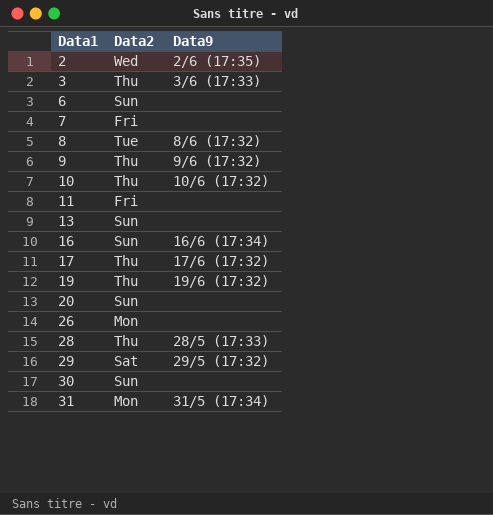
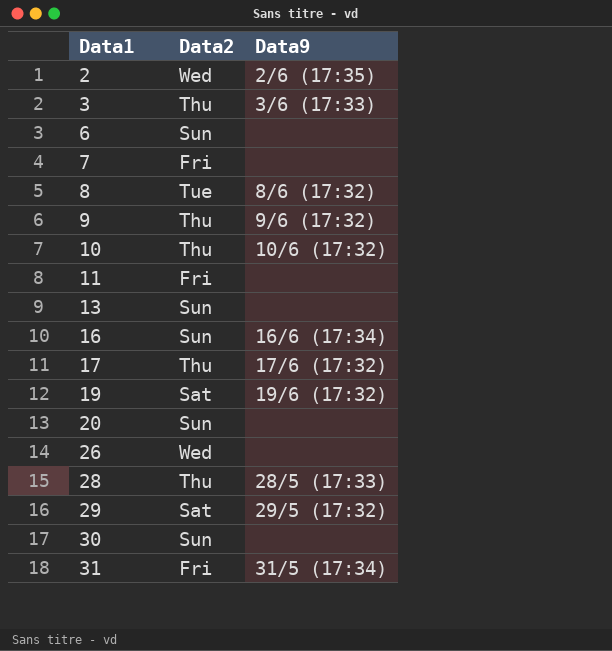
19 | Data2: Thu -> Sat
26 | Data2: Mon -> Wed
31 | Data2: Mon -> Fri

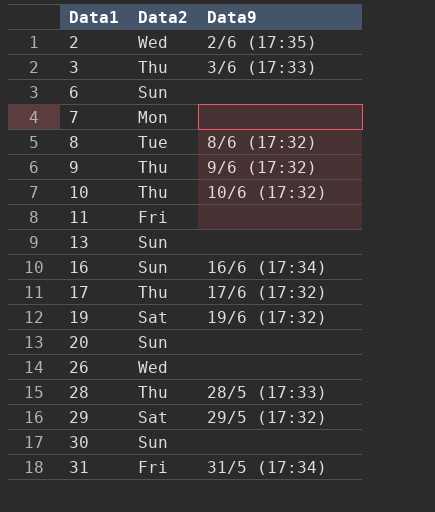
7 | Data2: Fri -> Mon

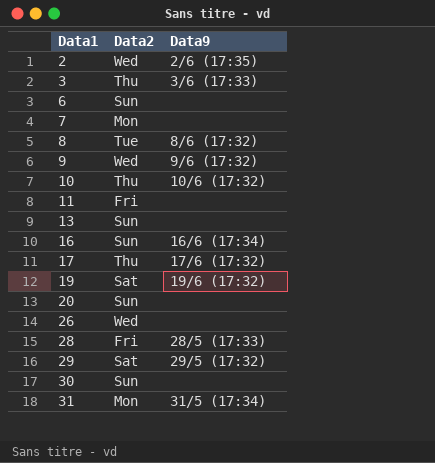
9 | Data2: Thu -> Wed
28 | Data2: Thu -> Fri
31 | Data2: Fri -> Mon

